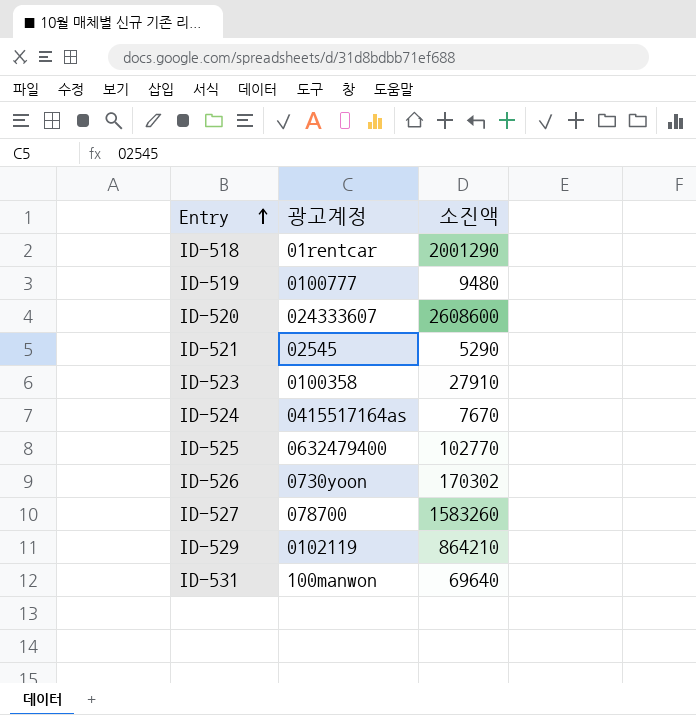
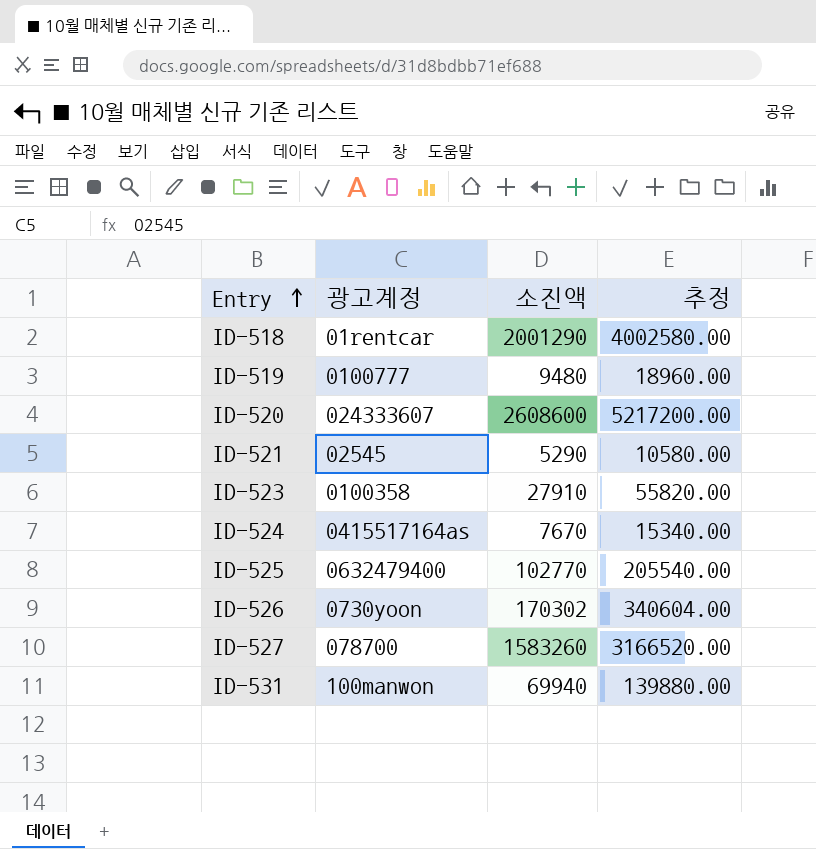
column 추정 | formula: none -> [소진액] * 2
row ID-529: 0102119 | 864210 -> none
ID-531 | 소진액: 69640 -> 69940

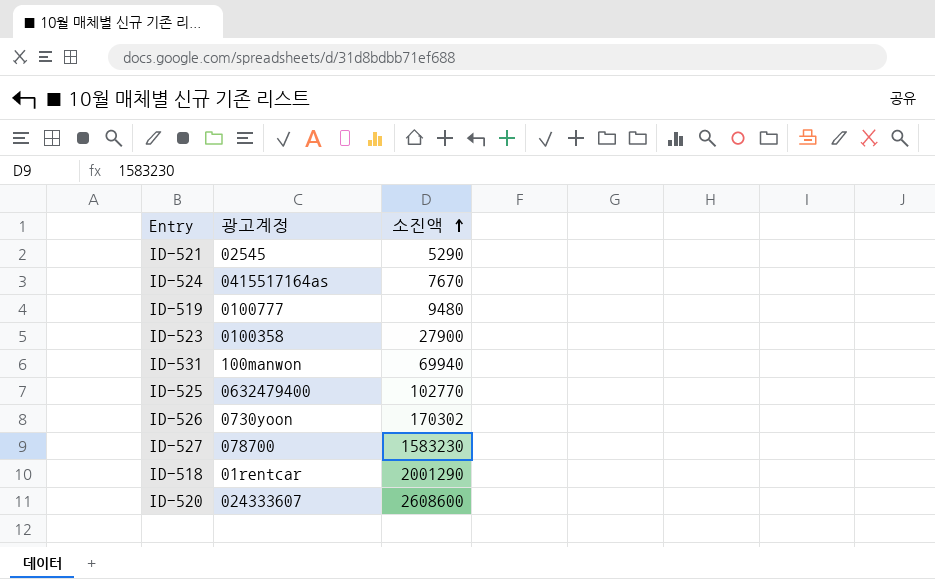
row order: Entry ascending -> 소진액 ascending
column 추정 | formula: [소진액] * 2 -> none
ID-523 | 소진액: 27910 -> 27900
ID-527 | 소진액: 1583260 -> 1583230

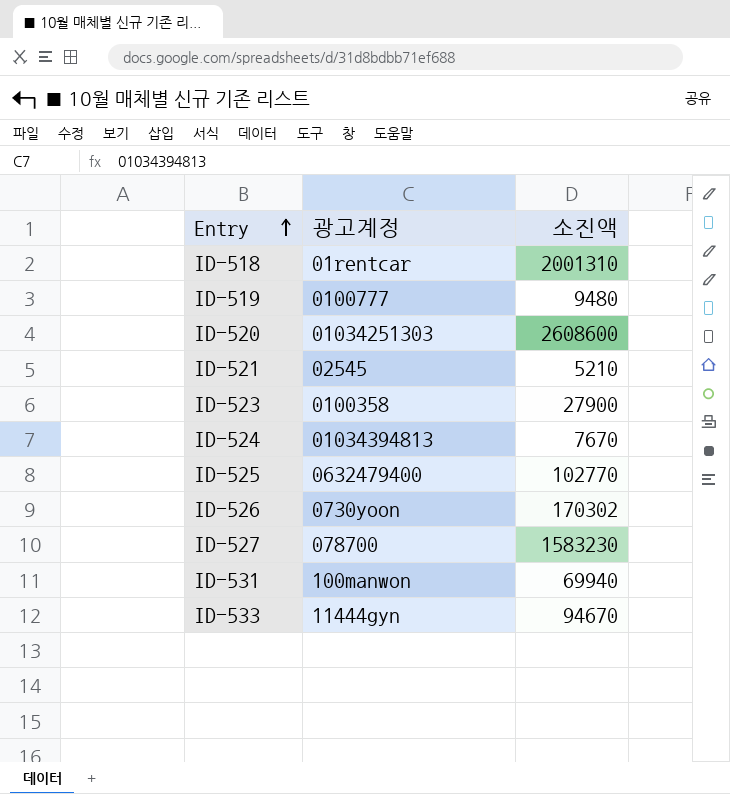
row order: 소진액 ascending -> Entry ascending
ID-518 | 소진액: 2001290 -> 2001310
ID-520 | 광고계정: 024333607 -> 01034251303
ID-521 | 소진액: 5290 -> 5210
ID-524 | 광고계정: 0415517164as -> 01034394813
row ID-533: none -> 11444gyn | 94670

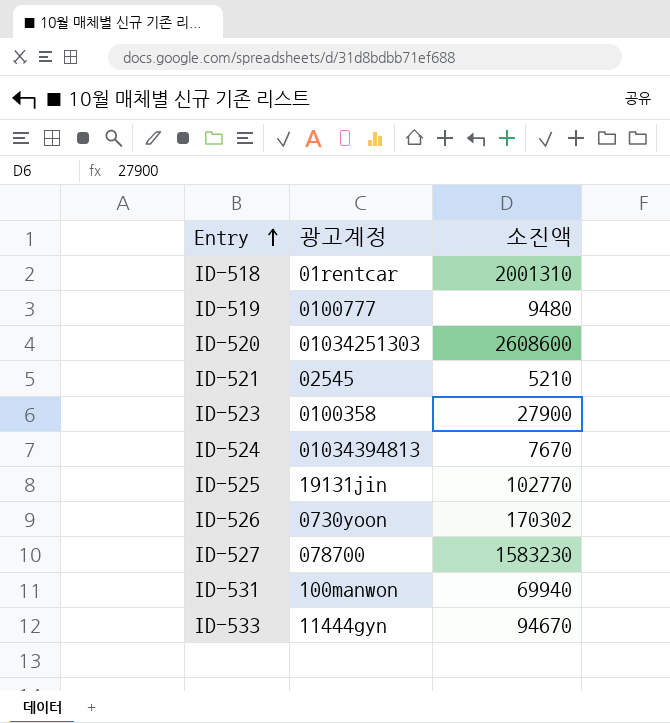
ID-525 | 광고계정: 0632479400 -> 19131jin

